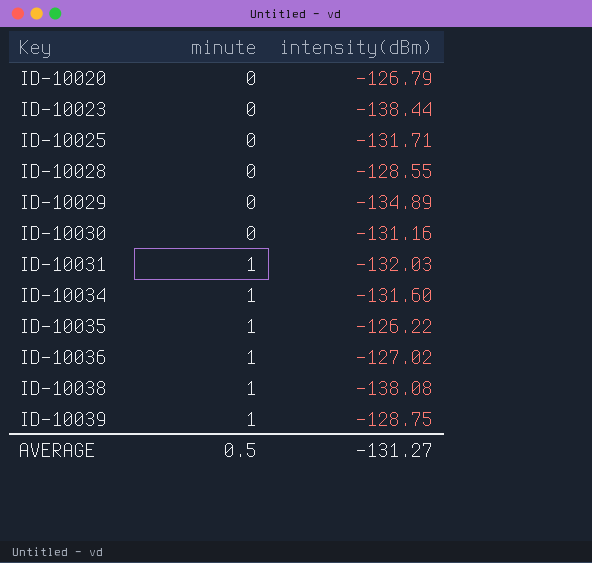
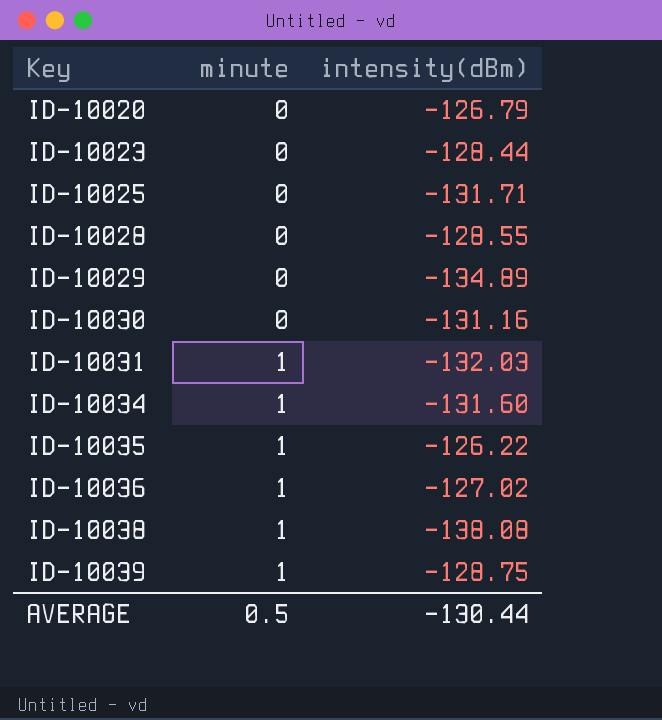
ID-10023 | intensity(dBm): -138.44 -> -128.44
AVERAGE | intensity(dBm): -131.27 -> -130.44

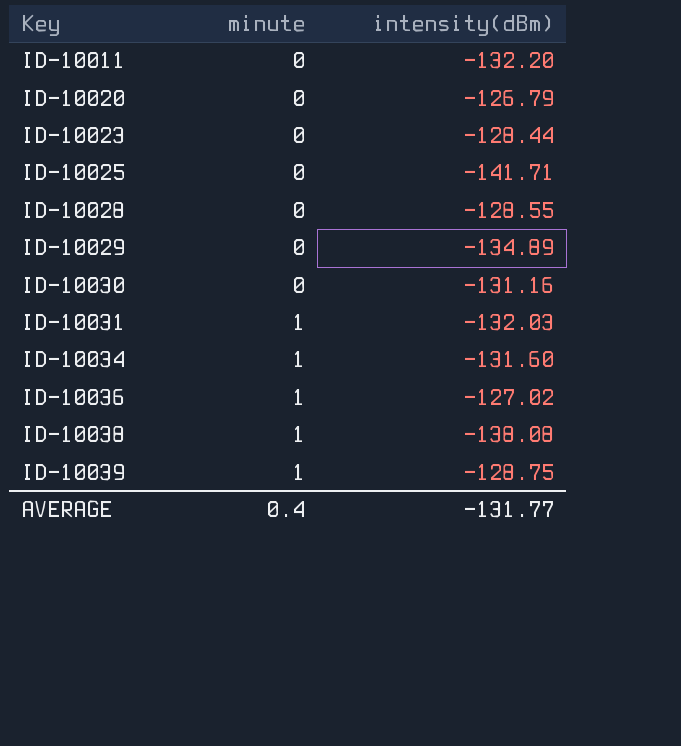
row ID-10035: 1 | -126.22 -> none
row ID-10011: none -> 0 | -132.20
ID-10025 | intensity(dBm): -131.71 -> -141.71
AVERAGE | minute: 0.5 -> 0.4
AVERAGE | intensity(dBm): -130.44 -> -131.77

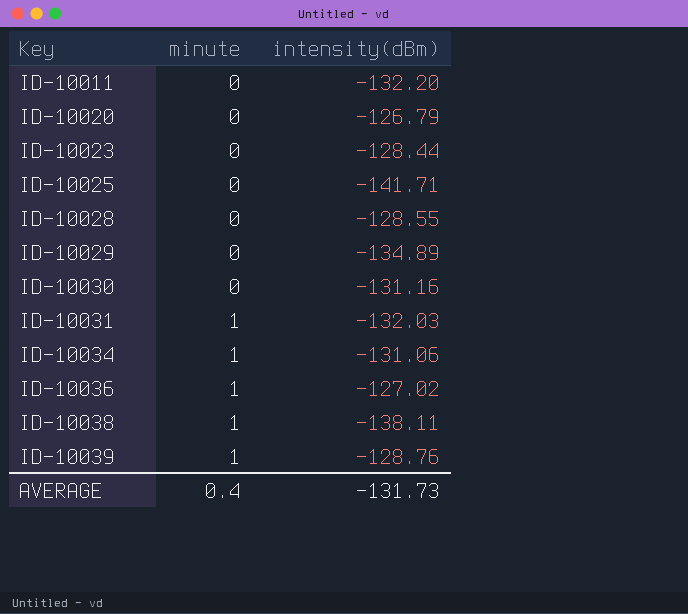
ID-10034 | intensity(dBm): -131.60 -> -131.06
ID-10038 | intensity(dBm): -138.08 -> -138.11
ID-10039 | intensity(dBm): -128.75 -> -128.76
AVERAGE | intensity(dBm): -131.77 -> -131.73

